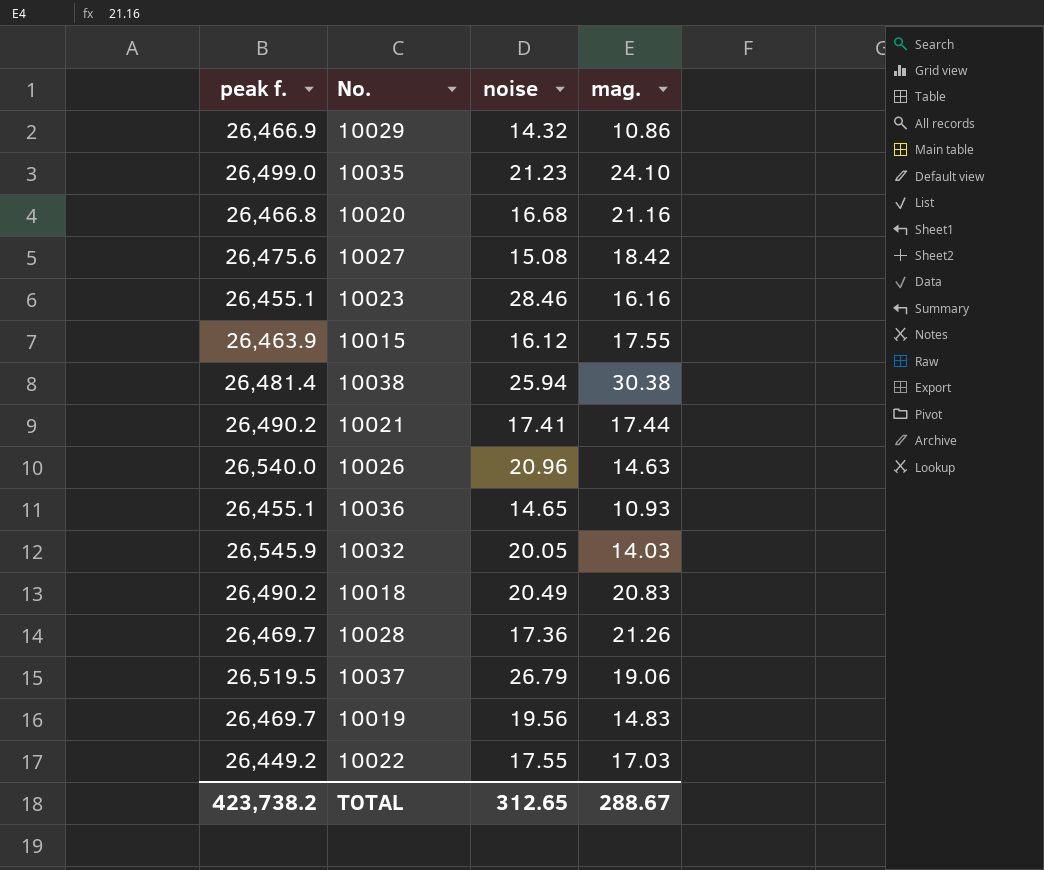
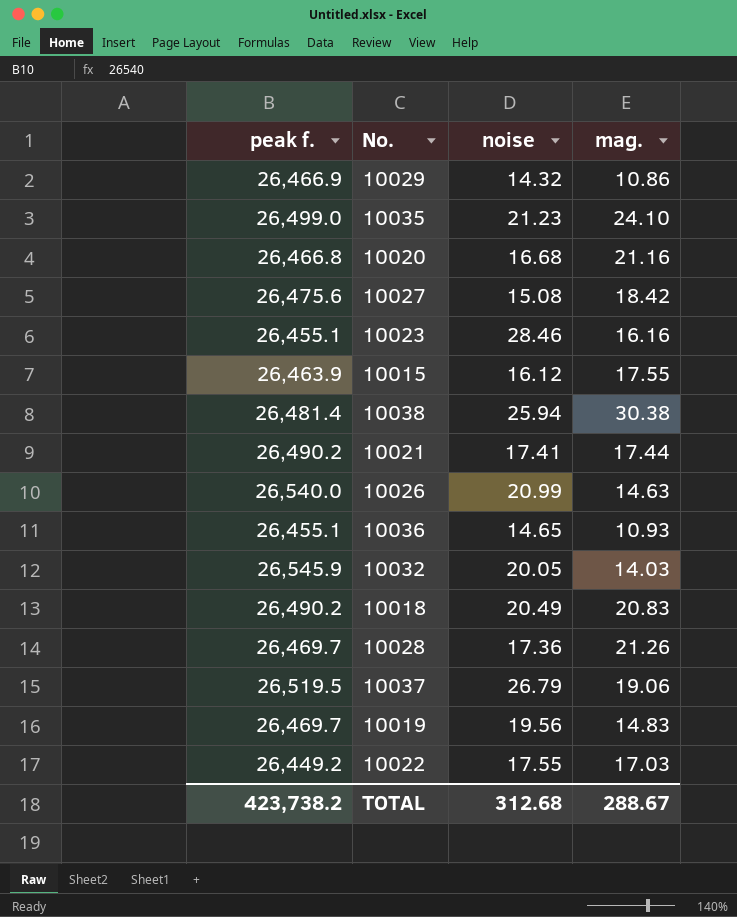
10026 | noise: 20.96 -> 20.99
TOTAL | noise: 312.65 -> 312.68

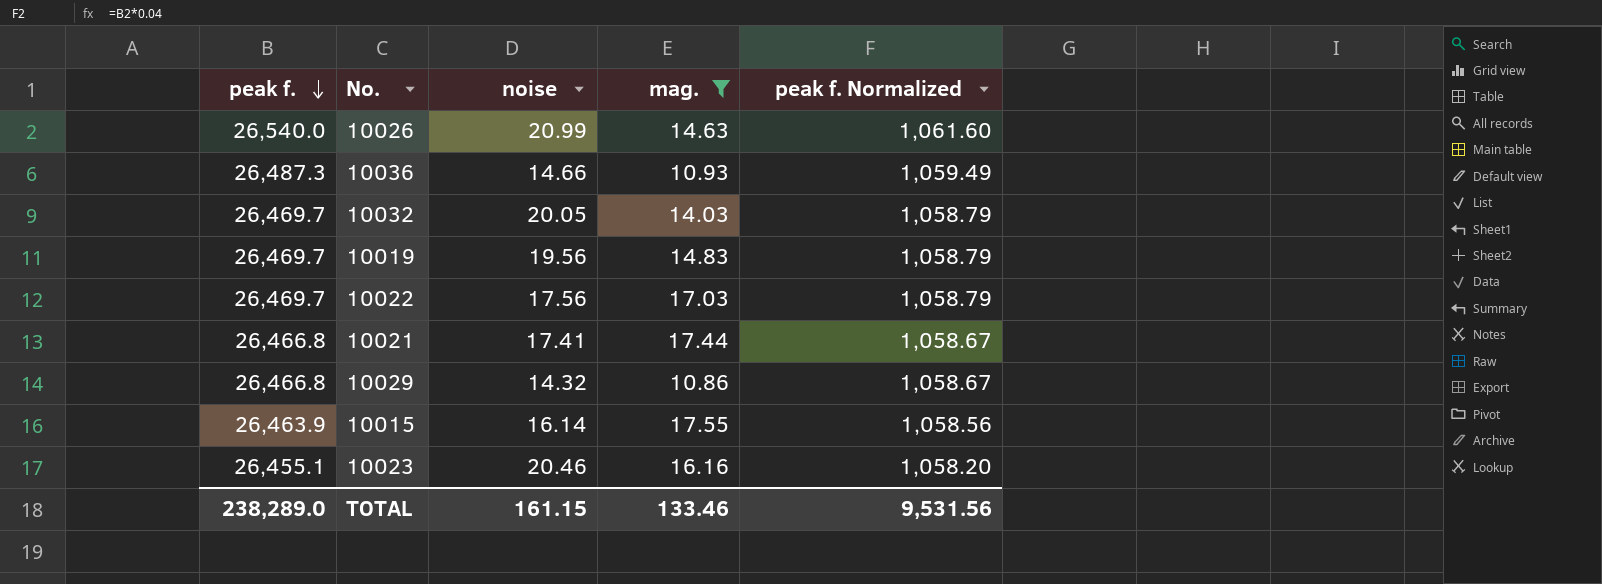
filter: none -> mag. <= 17.55
row order: none -> peak f. descending
column peak f. Normalized | formula: none -> [peak f.] * 0.04
10036 | peak f.: 26,455.1 -> 26,487.3
10036 | noise: 14.65 -> 14.66
10032 | peak f.: 26,545.9 -> 26,469.7
10022 | peak f.: 26,449.2 -> 26,469.7
10022 | noise: 17.55 -> 17.56
10021 | peak f.: 26,490.2 -> 26,466.8
10029 | peak f.: 26,466.9 -> 26,466.8
10015 | noise: 16.12 -> 16.14
10023 | noise: 28.46 -> 20.46
TOTAL | peak f.: 423,738.2 -> 238,289.0
TOTAL | noise: 312.68 -> 161.15
TOTAL | mag.: 288.67 -> 133.46

